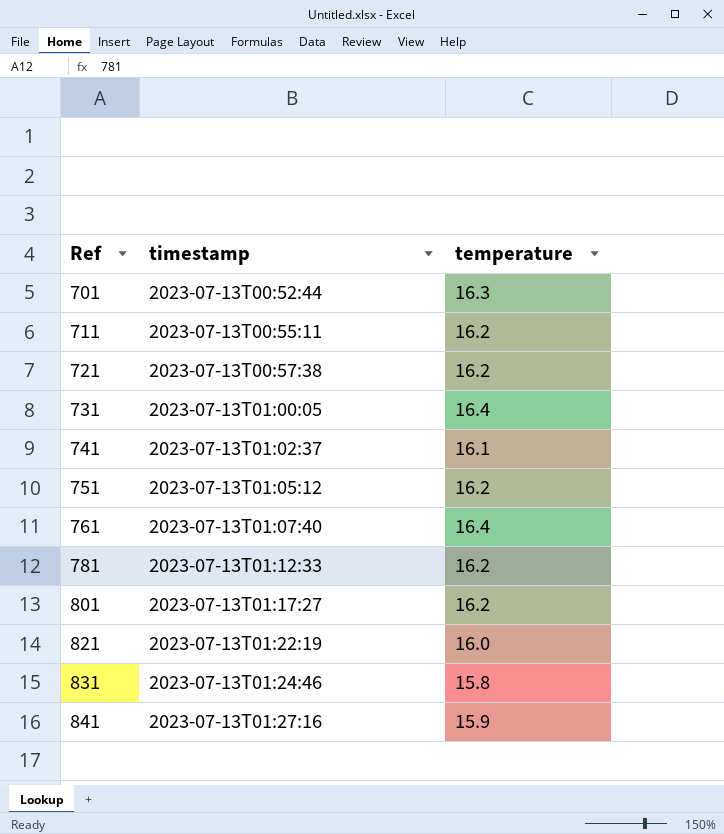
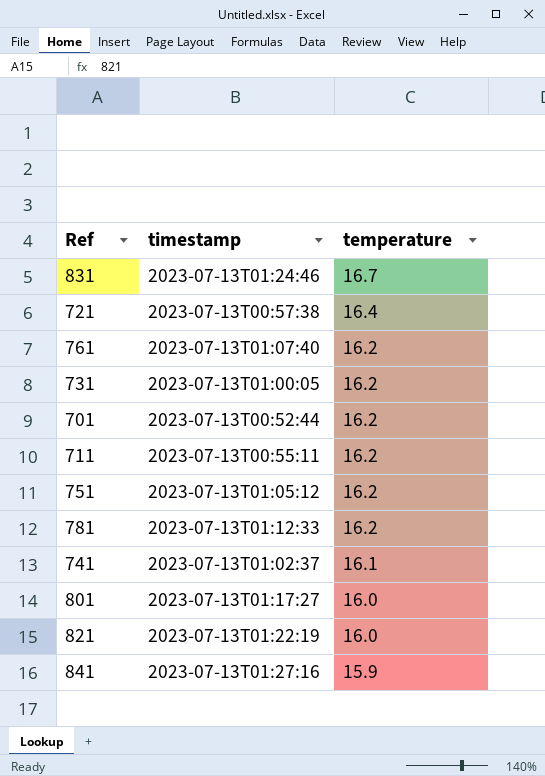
row order: Ref ascending -> temperature descending
831 | temperature: 15.8 -> 16.7
721 | temperature: 16.2 -> 16.4
761 | temperature: 16.4 -> 16.2
731 | temperature: 16.4 -> 16.2
701 | temperature: 16.3 -> 16.2
801 | temperature: 16.2 -> 16.0

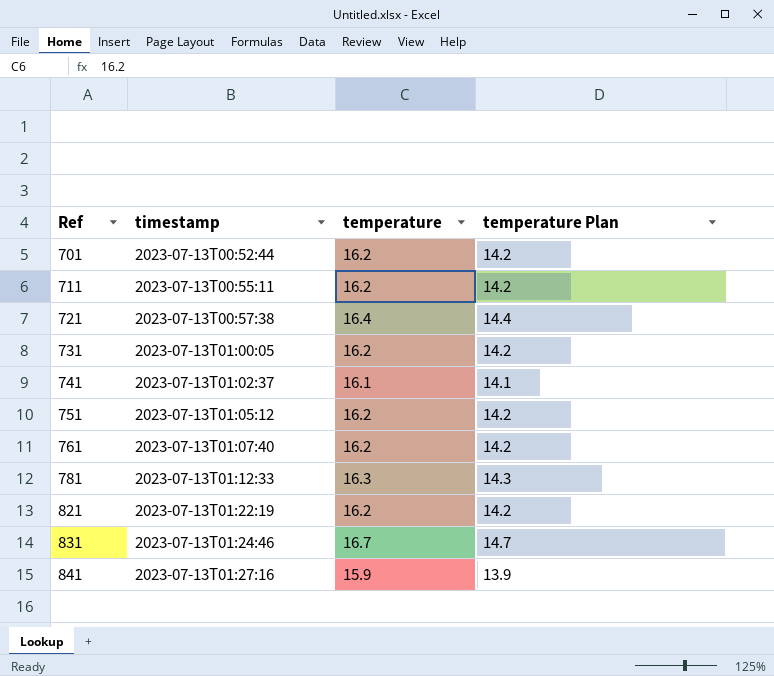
row order: temperature descending -> Ref ascending
column temperature Plan | formula: none -> [temperature] - 2
row 801: 2023-07-13T01:17:27 | 16.0 -> none
781 | temperature: 16.2 -> 16.3
821 | temperature: 16.0 -> 16.2

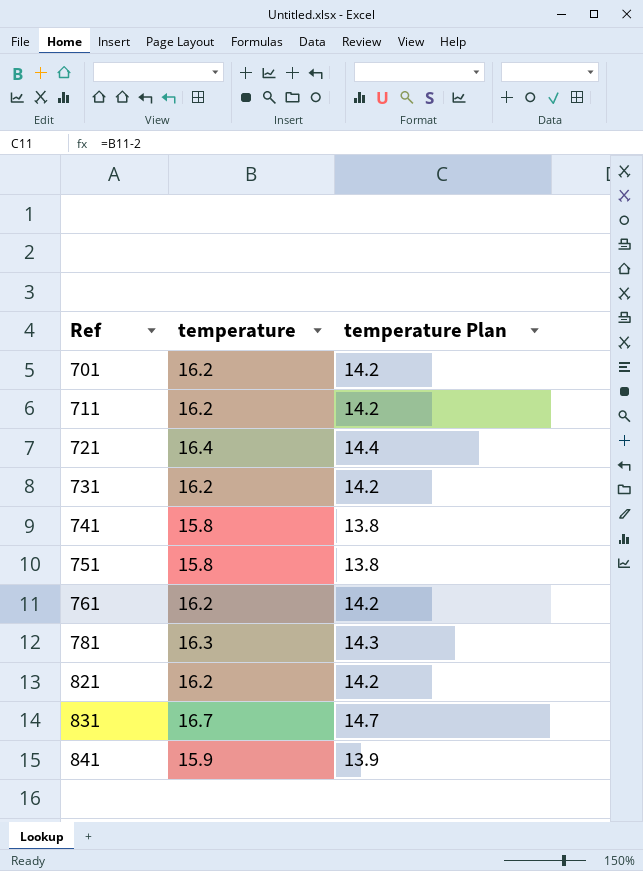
column timestamp | position: 2 -> none
741 | temperature: 16.1 -> 15.8
741 | temperature Plan: 14.1 -> 13.8
751 | temperature: 16.2 -> 15.8
751 | temperature Plan: 14.2 -> 13.8

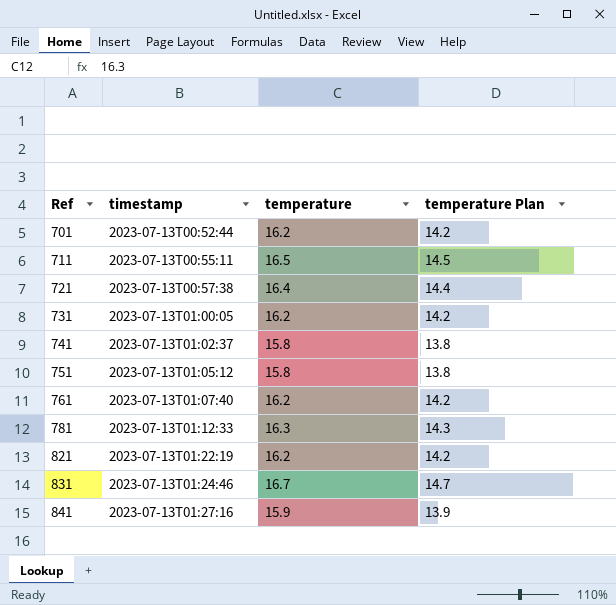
column timestamp | position: none -> 2
711 | temperature: 16.2 -> 16.5
711 | temperature Plan: 14.2 -> 14.5

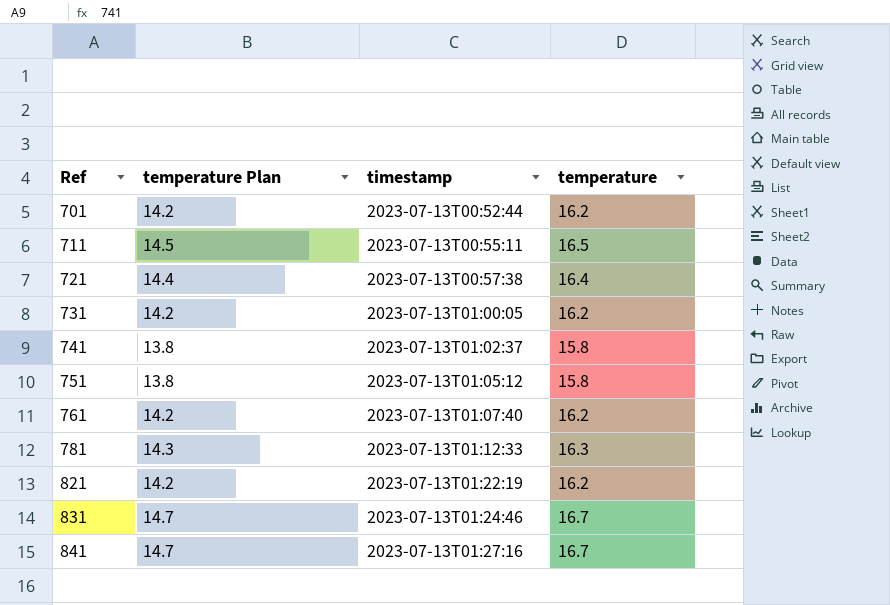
column temperature Plan | position: 4 -> 2
841 | temperature Plan: 13.9 -> 14.7
841 | temperature: 15.9 -> 16.7

